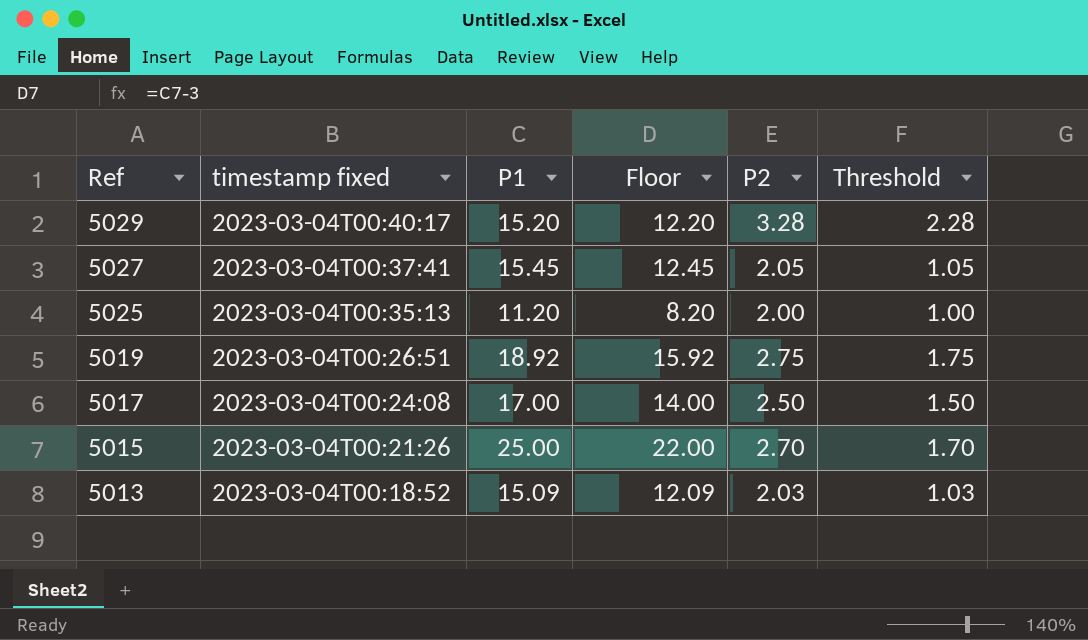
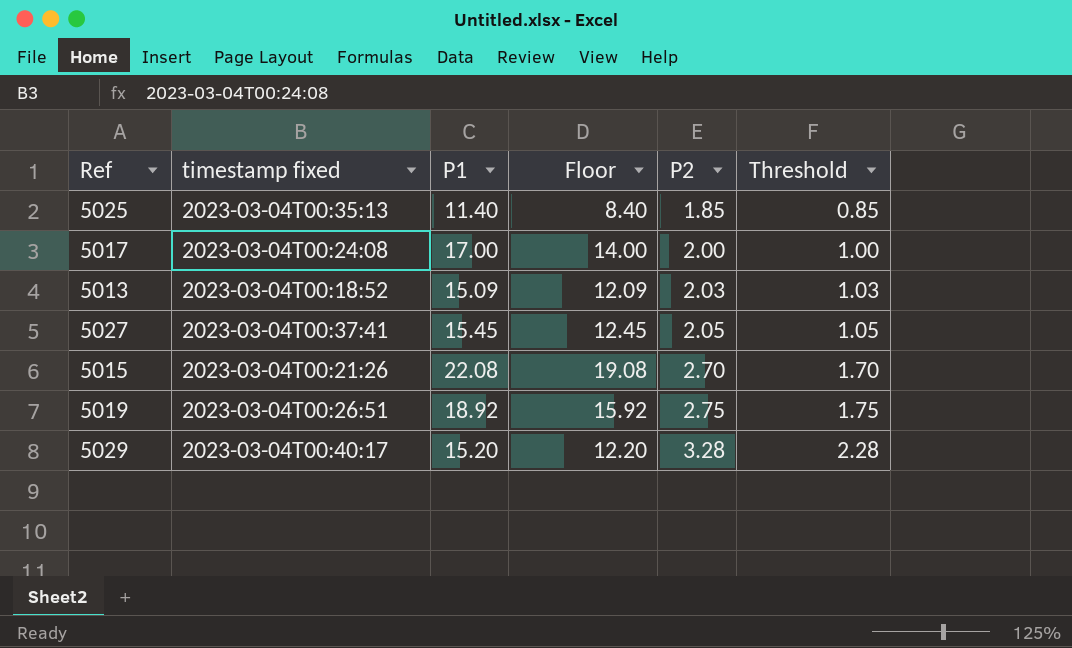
row order: Ref descending -> P2 ascending
5025 | P1: 11.20 -> 11.40
5025 | Floor: 8.20 -> 8.40
5025 | P2: 2.00 -> 1.85
5025 | Threshold: 1.00 -> 0.85
5017 | P2: 2.50 -> 2.00
5017 | Threshold: 1.50 -> 1.00
5015 | P1: 25.00 -> 22.08
5015 | Floor: 22.00 -> 19.08

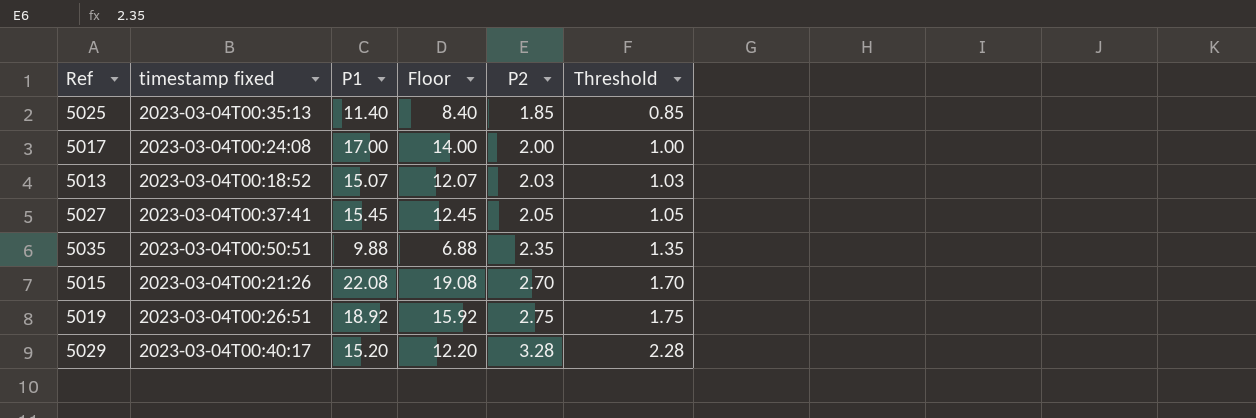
5013 | P1: 15.09 -> 15.07
5013 | Floor: 12.09 -> 12.07
row 5035: none -> 2023-03-04T00:50:51 | 9.88 | 6.88 | 2.35 | 1.35

